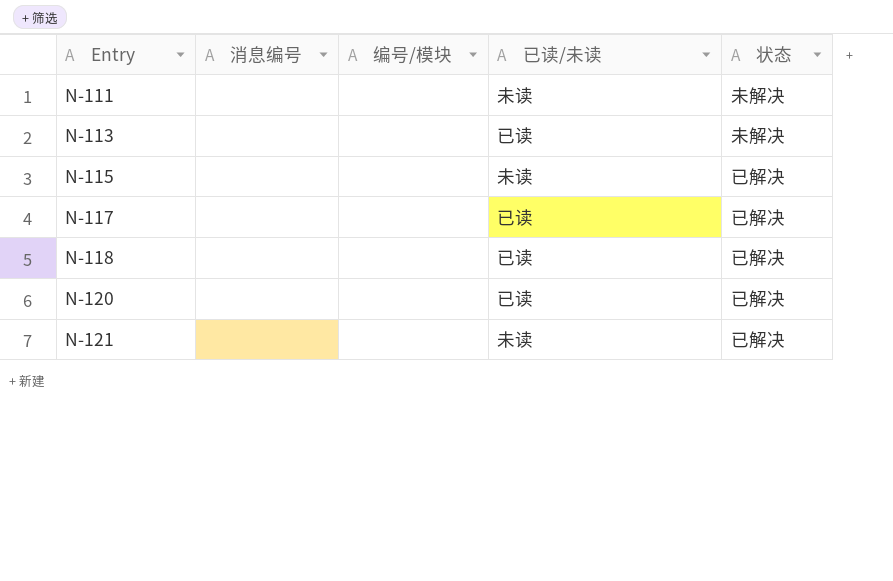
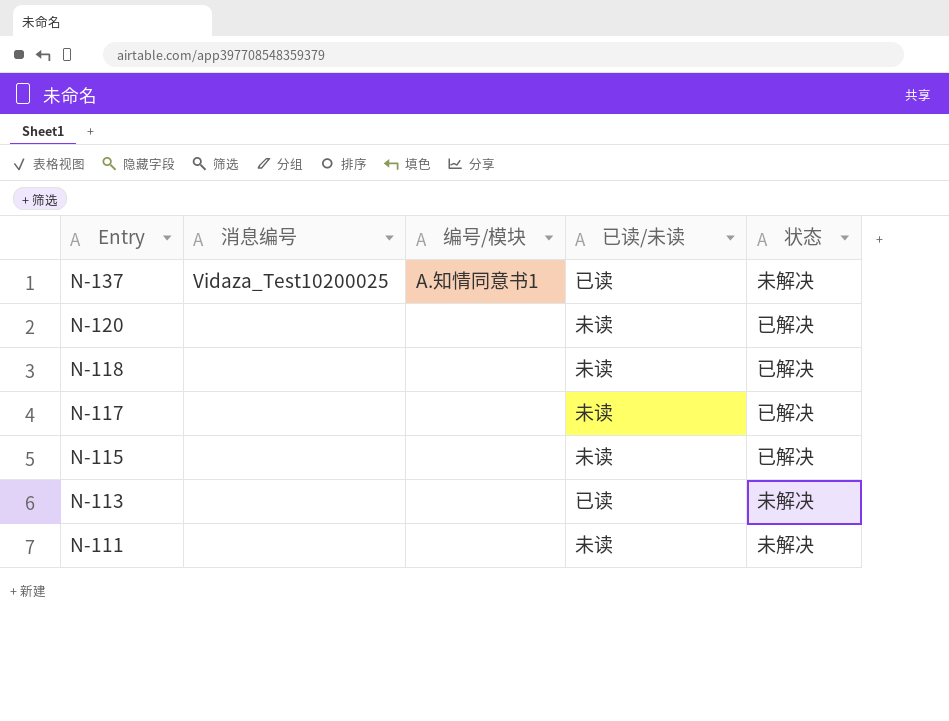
row order: Entry ascending -> Entry descending
row N-121: none | none | 未读 | 已解决 -> none
row N-137: none -> Vidaza_Test10200025 | A.知情同意书1 | 已读 | 未解决
N-120 | 已读/未读: 已读 -> 未读
N-118 | 已读/未读: 已读 -> 未读
N-117 | 已读/未读: 已读 -> 未读

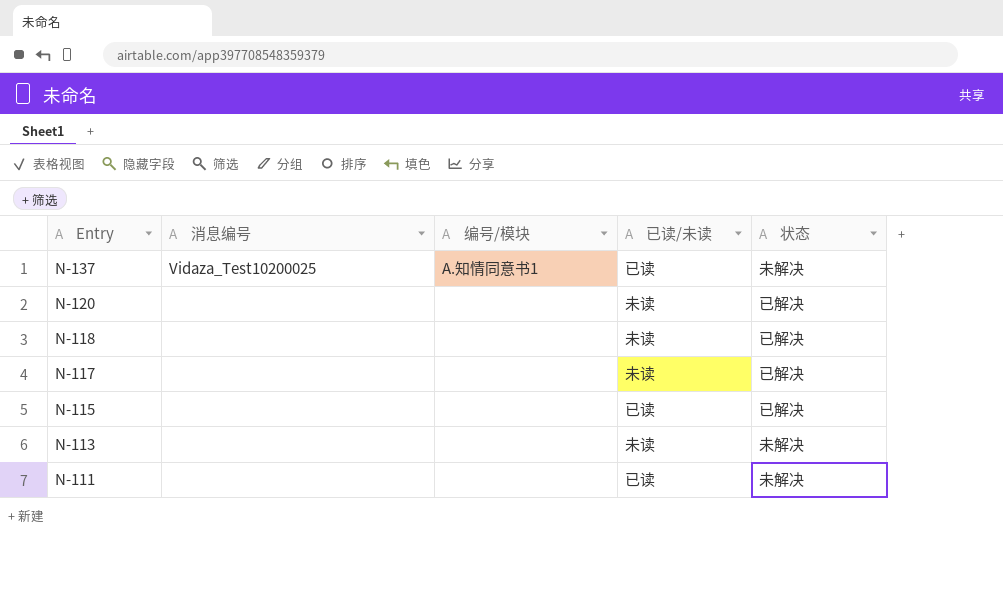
N-115 | 已读/未读: 未读 -> 已读
N-113 | 已读/未读: 已读 -> 未读
N-111 | 已读/未读: 未读 -> 已读

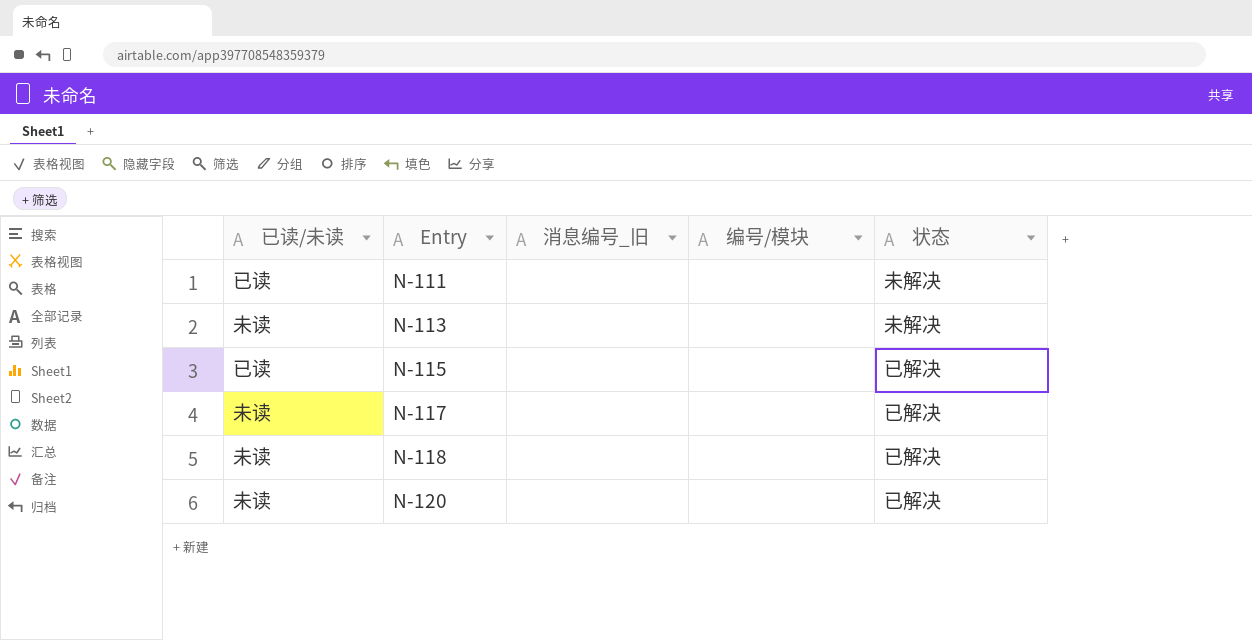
row order: Entry descending -> Entry ascending
column 已读/未读 | position: 4 -> 1
column name: 消息编号 -> 消息编号_旧
row N-137: Vidaza_Test10200025 | A.知情同意书1 | 已读 | 未解决 -> none

